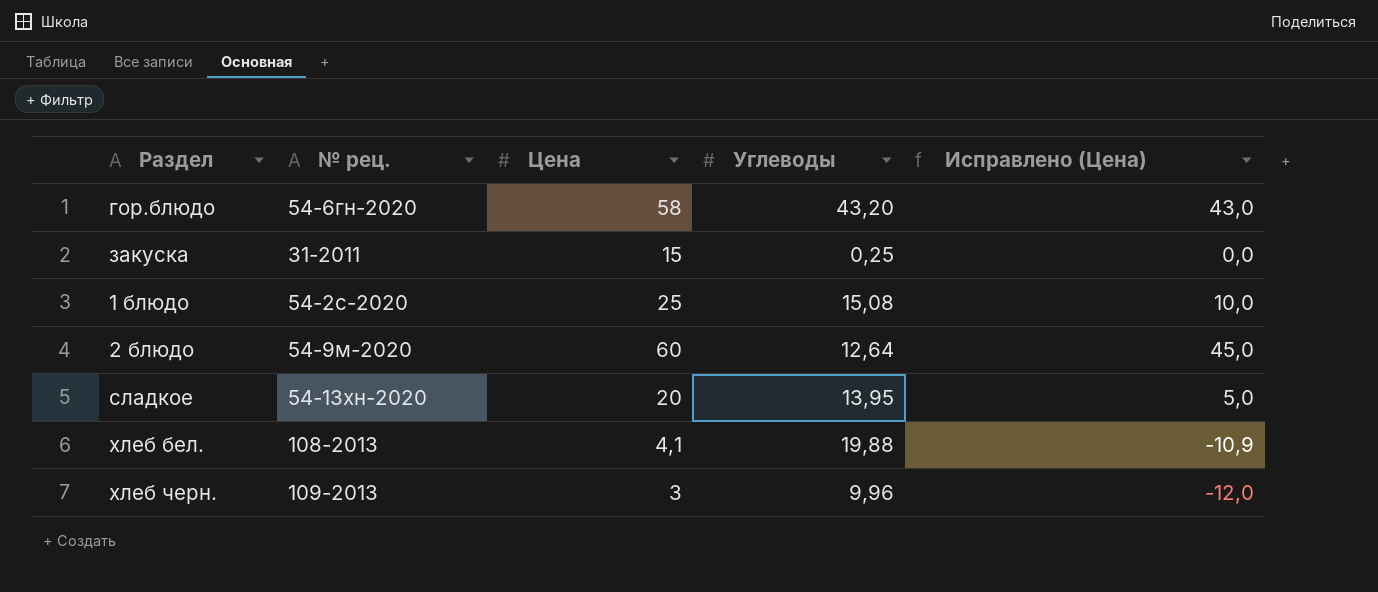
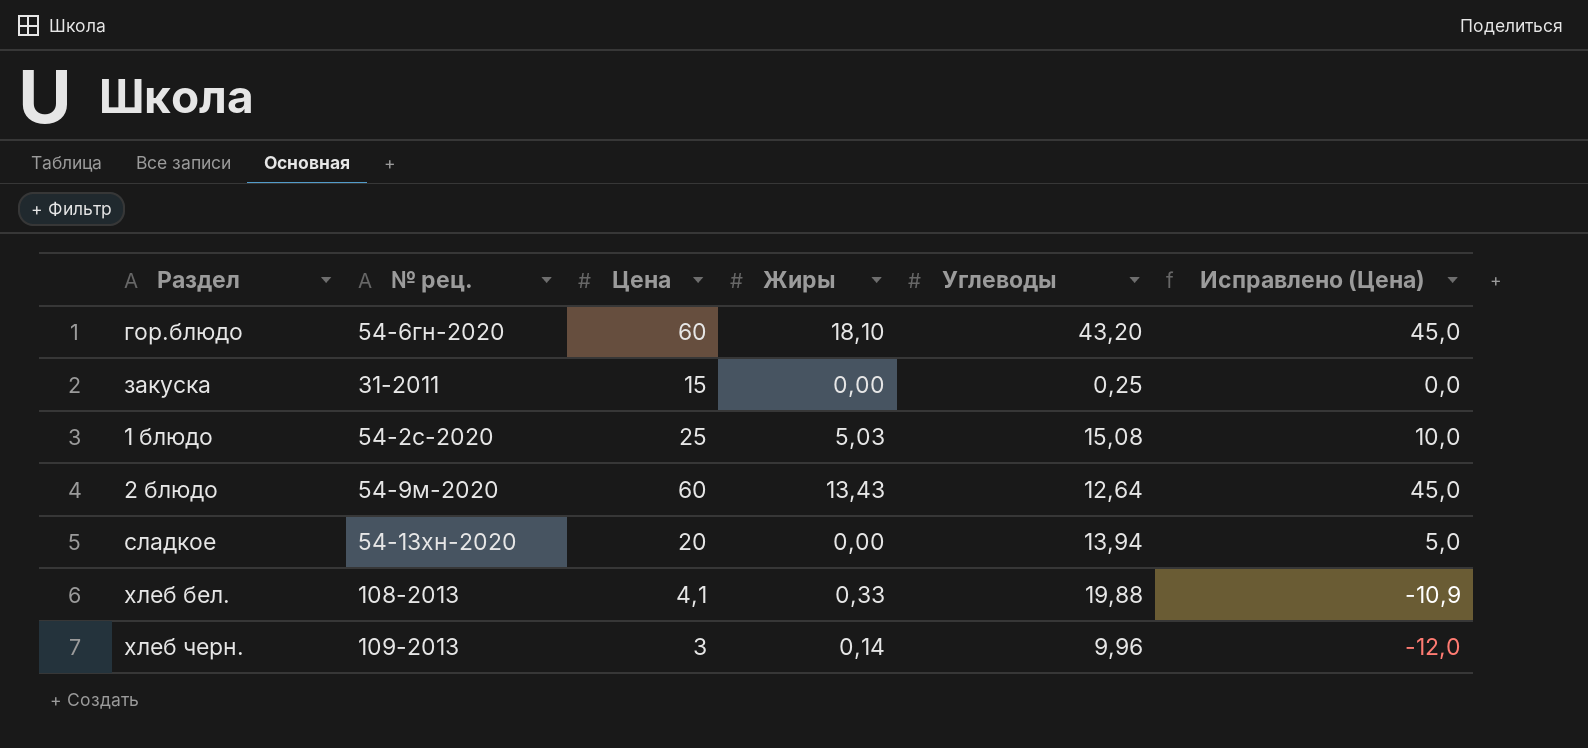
column Жиры | position: none -> 4
гор.блюдо | Цена: 58 -> 60
гор.блюдо | Исправлено (Цена): 43,0 -> 45,0
сладкое | Углеводы: 13,95 -> 13,94

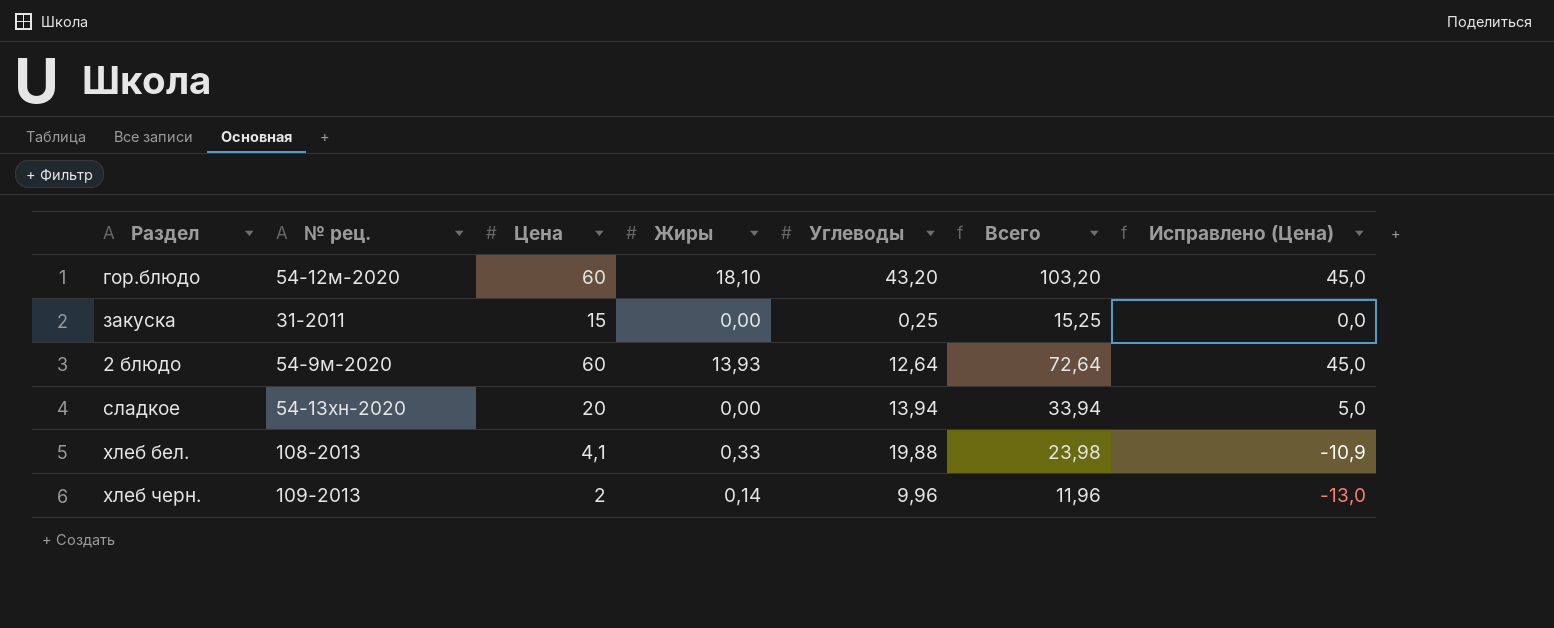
column Всего | formula: none -> [Цена] + [Углеводы]
row 1 блюдо: 54-2с-2020 | 25 | 5,03 | 15,08 | 10,0 -> none
гор.блюдо | № рец.: 54-6гн-2020 -> 54-12м-2020
2 блюдо | Жиры: 13,43 -> 13,93
хлеб черн. | Цена: 3 -> 2
хлеб черн. | Исправлено (Цена): -12,0 -> -13,0

